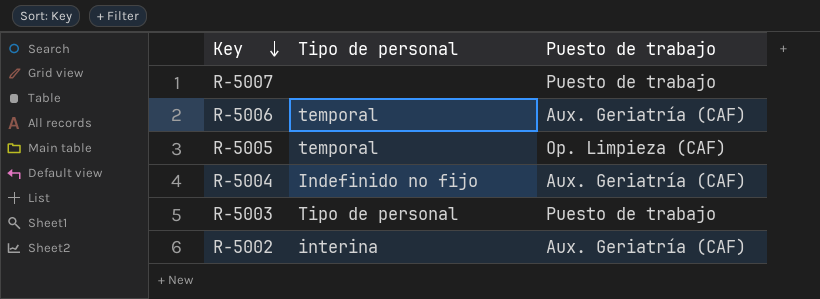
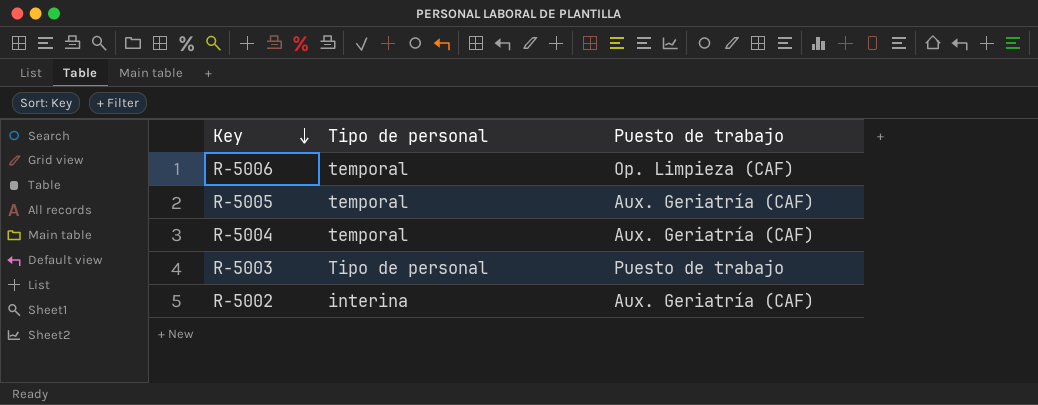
row R-5007: none | Puesto de trabajo -> none
R-5006 | Puesto de trabajo: Aux. Geriatría (CAF) -> Op. Limpieza (CAF)
R-5005 | Puesto de trabajo: Op. Limpieza (CAF) -> Aux. Geriatría (CAF)
R-5004 | Tipo de personal: Indefinido no fijo -> temporal

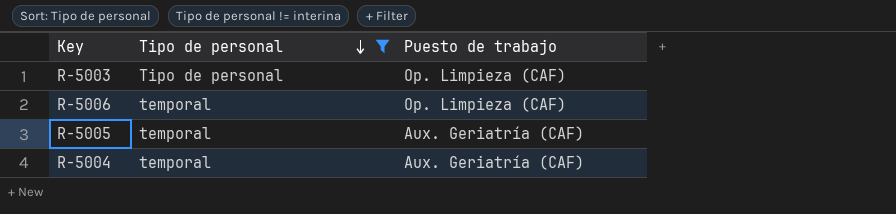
filter: none -> Tipo de personal != interina
row order: Key descending -> Tipo de personal descending
R-5003 | Puesto de trabajo: Puesto de trabajo -> Op. Limpieza (CAF)

